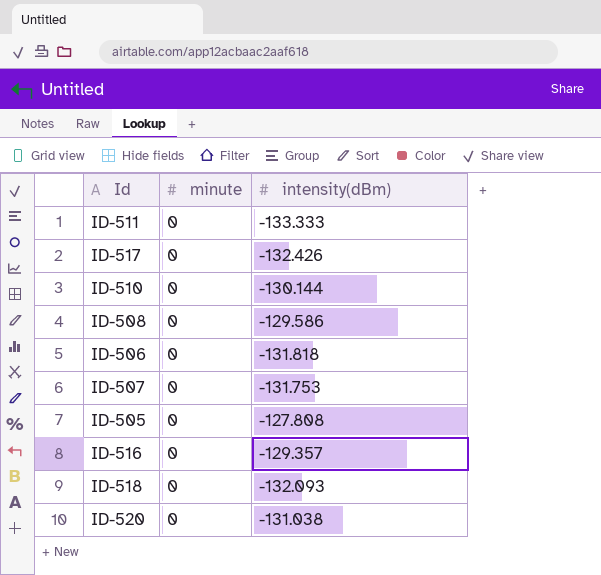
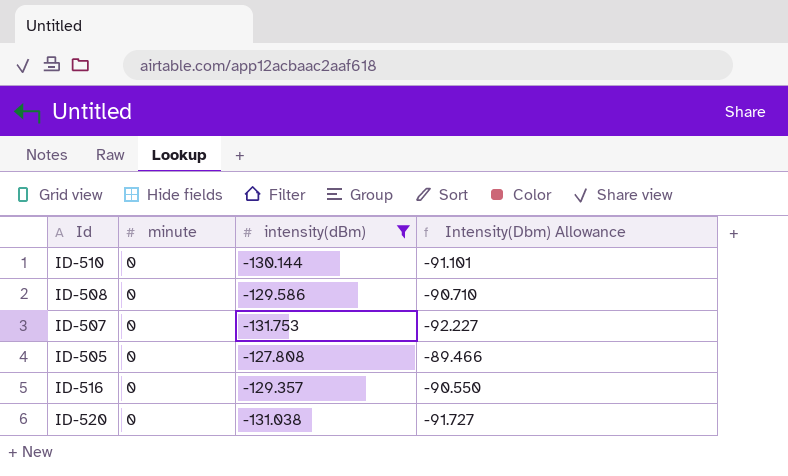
filter: none -> intensity(dBm) >= -131.753
column Intensity(Dbm) Allowance | formula: none -> [intensity(dBm)] * 0.7

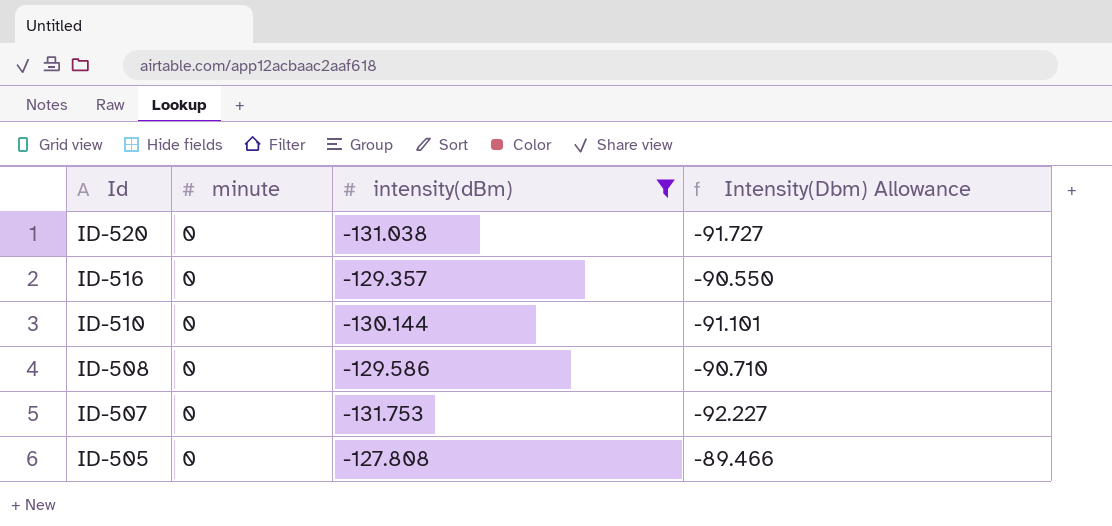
row order: none -> Id descending

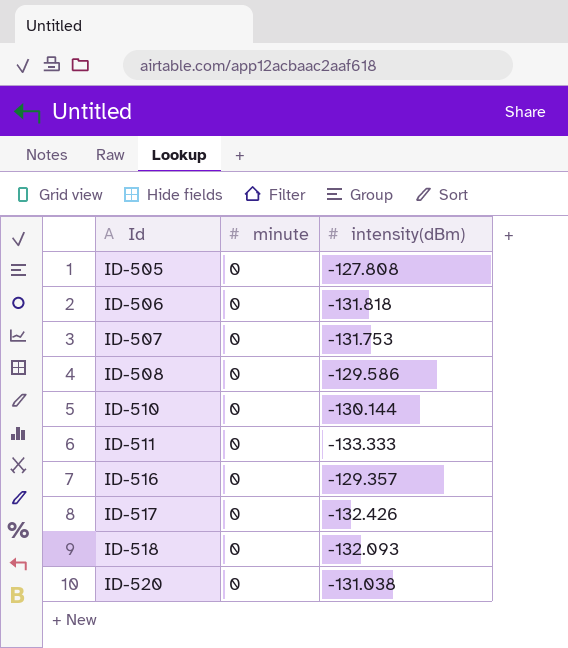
filter: intensity(dBm) >= -131.753 -> none
row order: Id descending -> Id ascending
column Intensity(Dbm) Allowance | formula: [intensity(dBm)] * 0.7 -> none

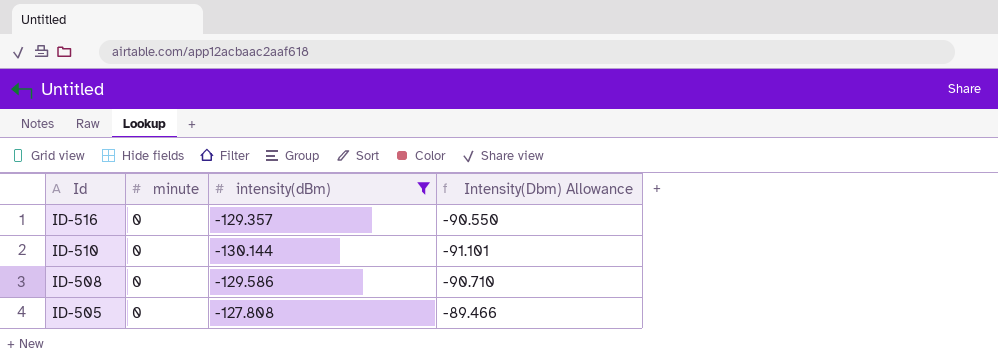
filter: none -> intensity(dBm) >= -130.144
row order: Id ascending -> Id descending
column Intensity(Dbm) Allowance | formula: none -> [intensity(dBm)] * 0.7

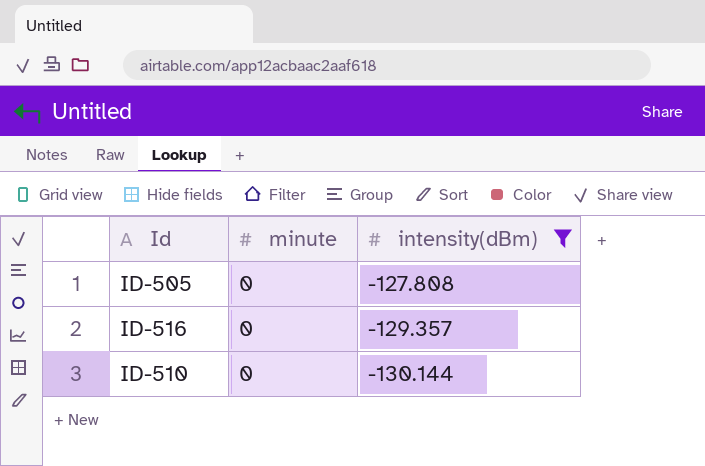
row order: Id descending -> intensity(dBm) descending
column Intensity(Dbm) Allowance | formula: [intensity(dBm)] * 0.7 -> none
row ID-508: 0 | -129.586 | -90.710 -> none

